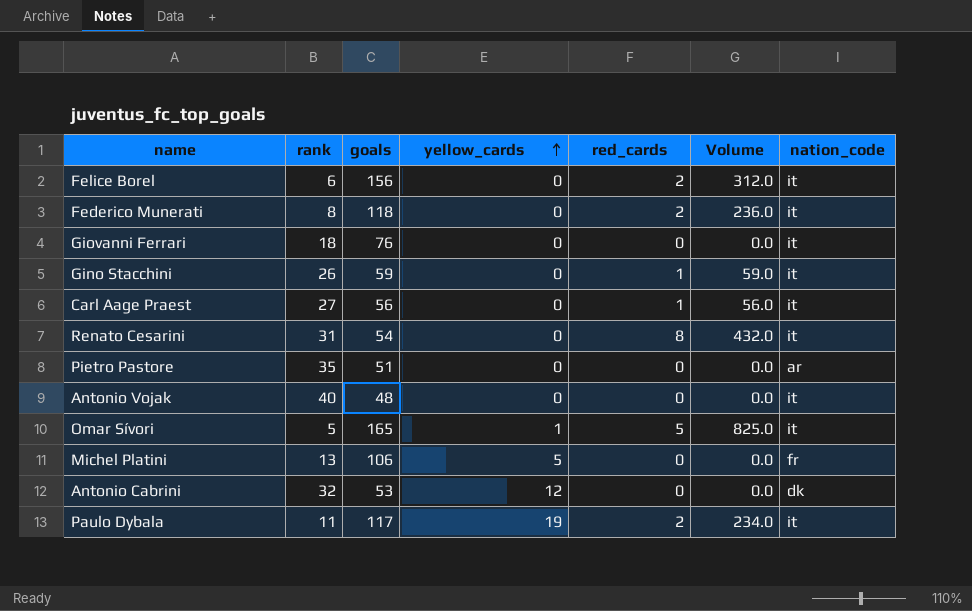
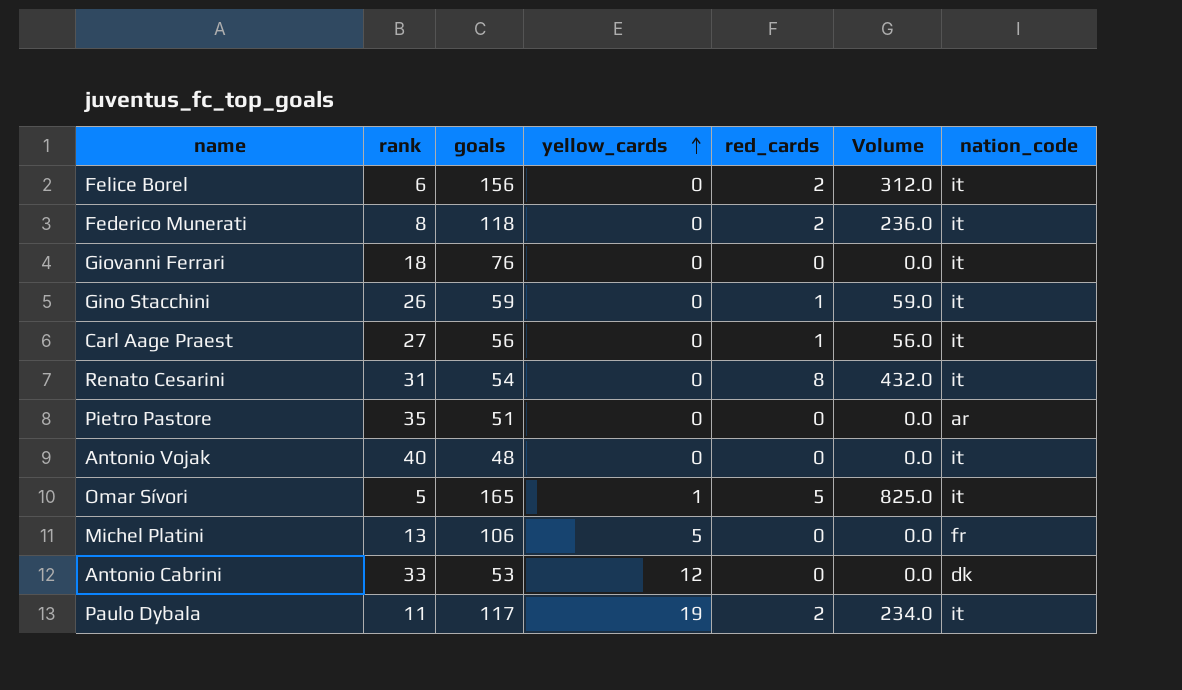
Antonio Cabrini | rank: 32 -> 33

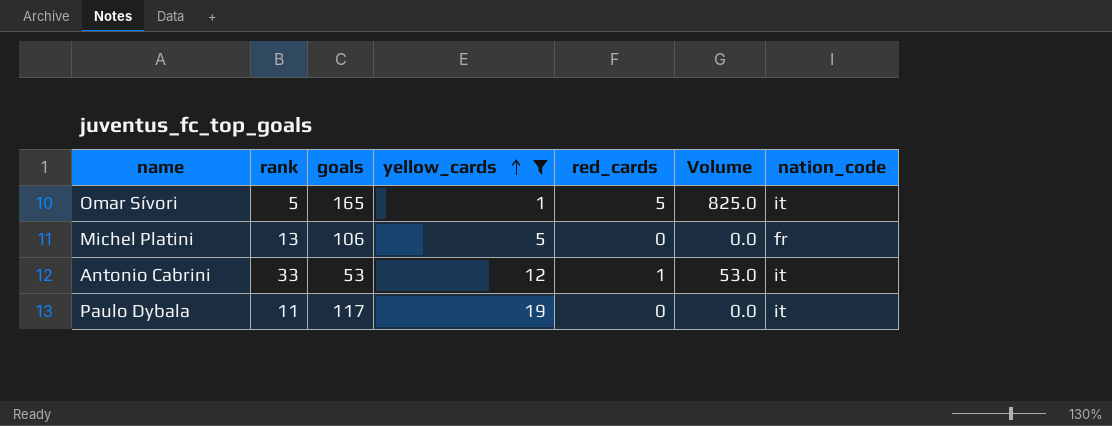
filter: none -> yellow_cards != 0
Antonio Cabrini | red_cards: 0 -> 1
Antonio Cabrini | Volume: 0.0 -> 53.0
Antonio Cabrini | nation_code: dk -> it
Paulo Dybala | red_cards: 2 -> 0
Paulo Dybala | Volume: 234.0 -> 0.0

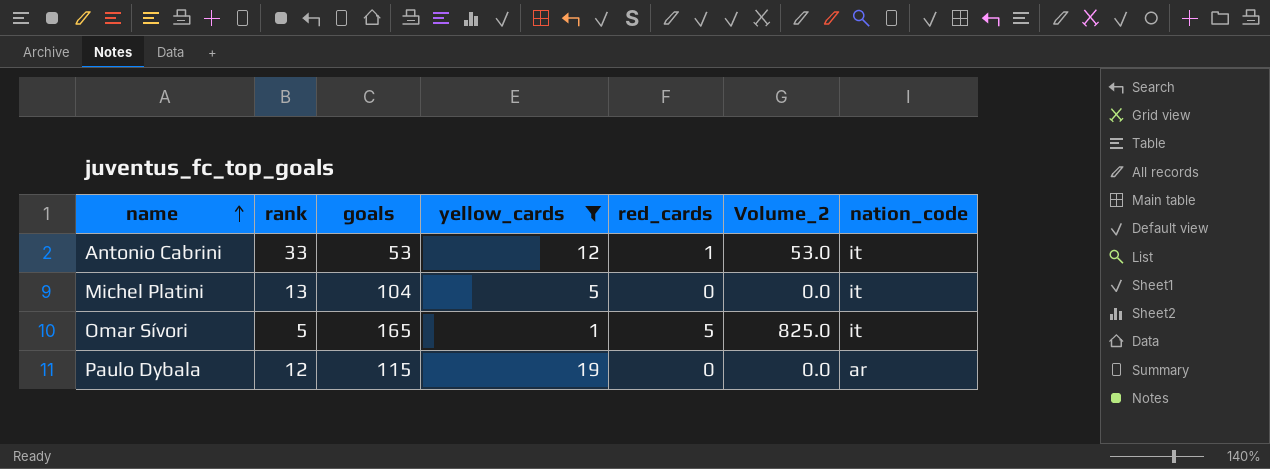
row order: yellow_cards ascending -> name ascending
column name: Volume -> Volume_2
Michel Platini | goals: 106 -> 104
Michel Platini | nation_code: fr -> it
Paulo Dybala | rank: 11 -> 12
Paulo Dybala | goals: 117 -> 115
Paulo Dybala | nation_code: it -> ar

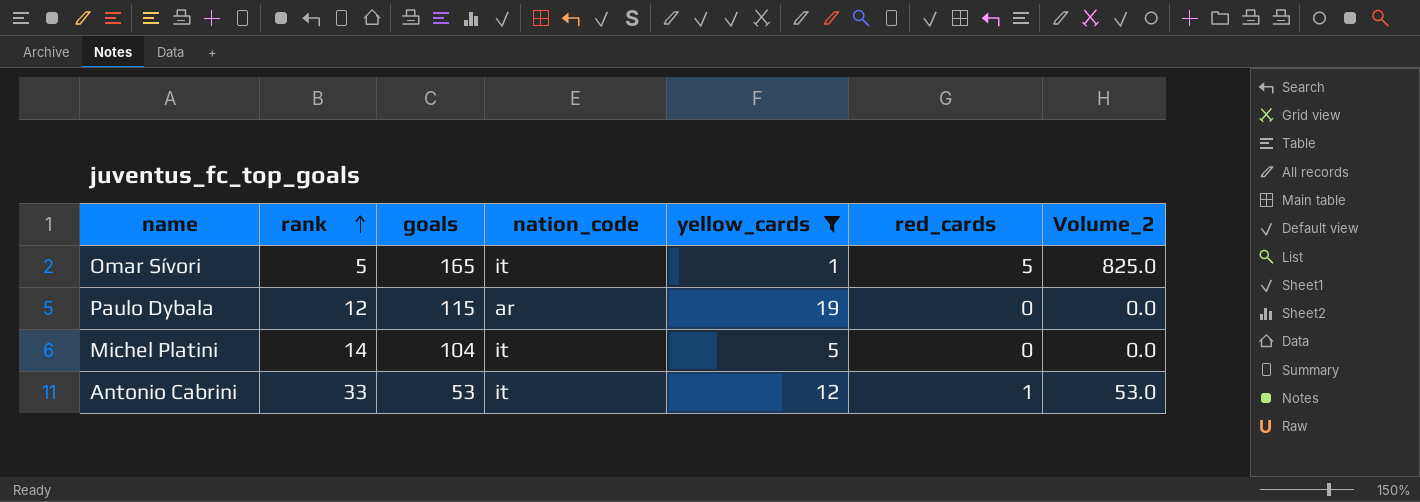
row order: name ascending -> rank ascending
column nation_code | position: 7 -> 4
Michel Platini | rank: 13 -> 14

